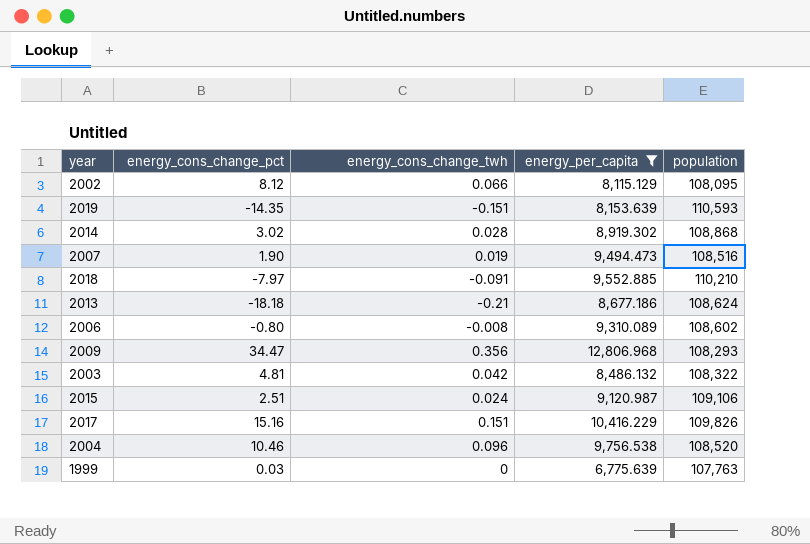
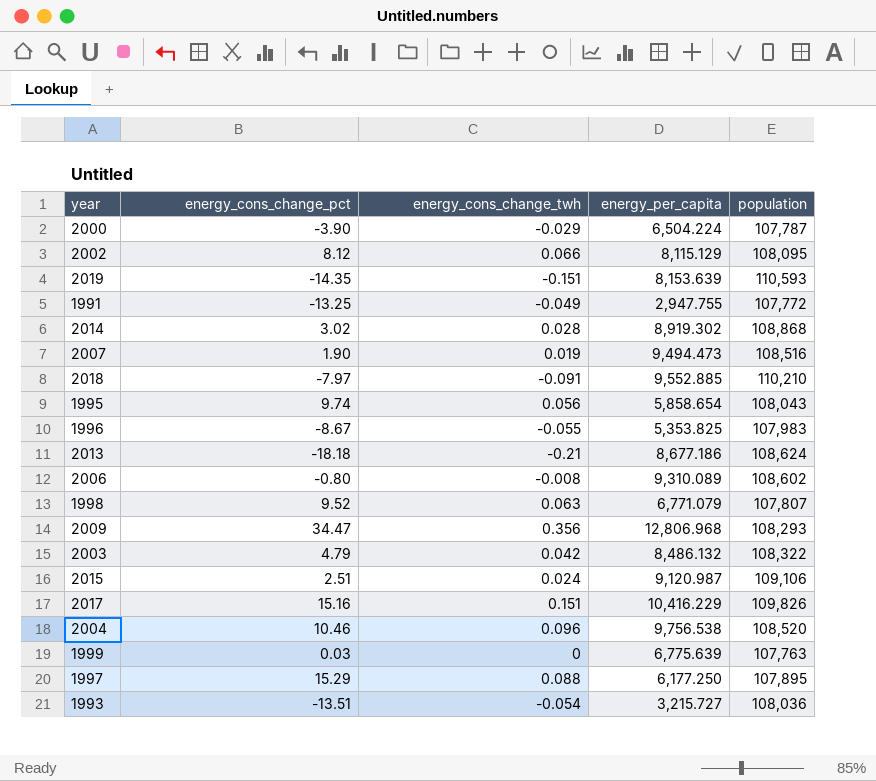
filter: energy_per_capita >= 6,775.639 -> none
2003 | energy_cons_change_pct: 4.81 -> 4.79

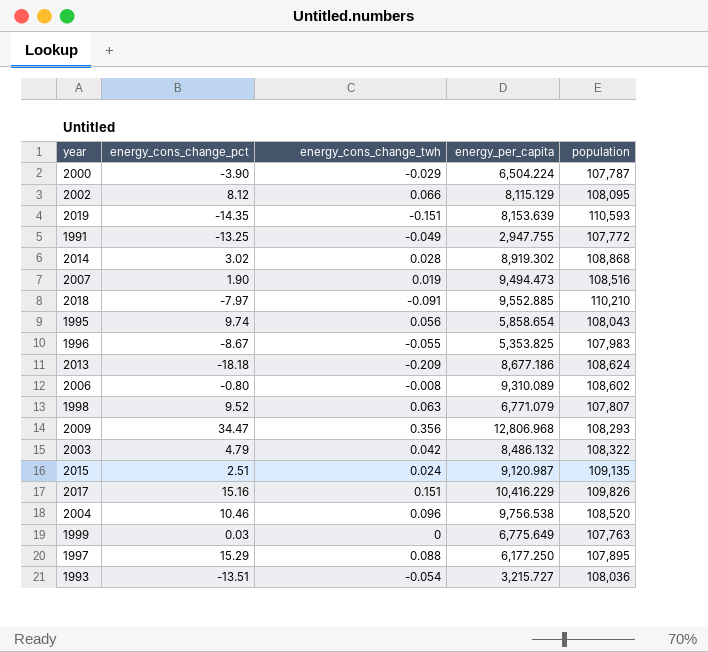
2013 | energy_cons_change_twh: -0.21 -> -0.209
2015 | population: 109,106 -> 109,135
1999 | energy_per_capita: 6,775.639 -> 6,775.649

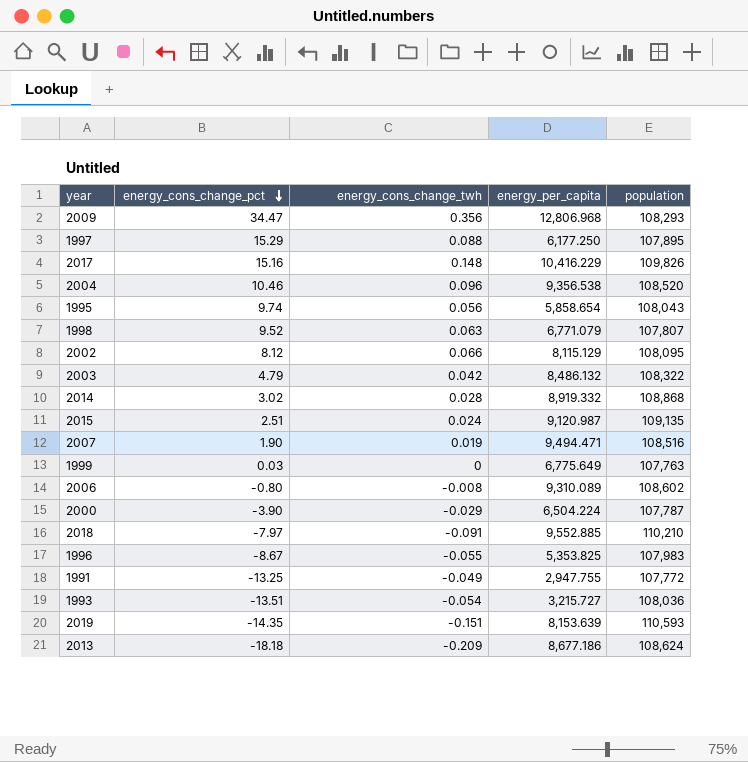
row order: none -> energy_cons_change_pct descending
2017 | energy_cons_change_twh: 0.151 -> 0.148
2004 | energy_per_capita: 9,756.538 -> 9,356.538
2014 | energy_per_capita: 8,919.302 -> 8,919.332
2007 | energy_per_capita: 9,494.473 -> 9,494.471

